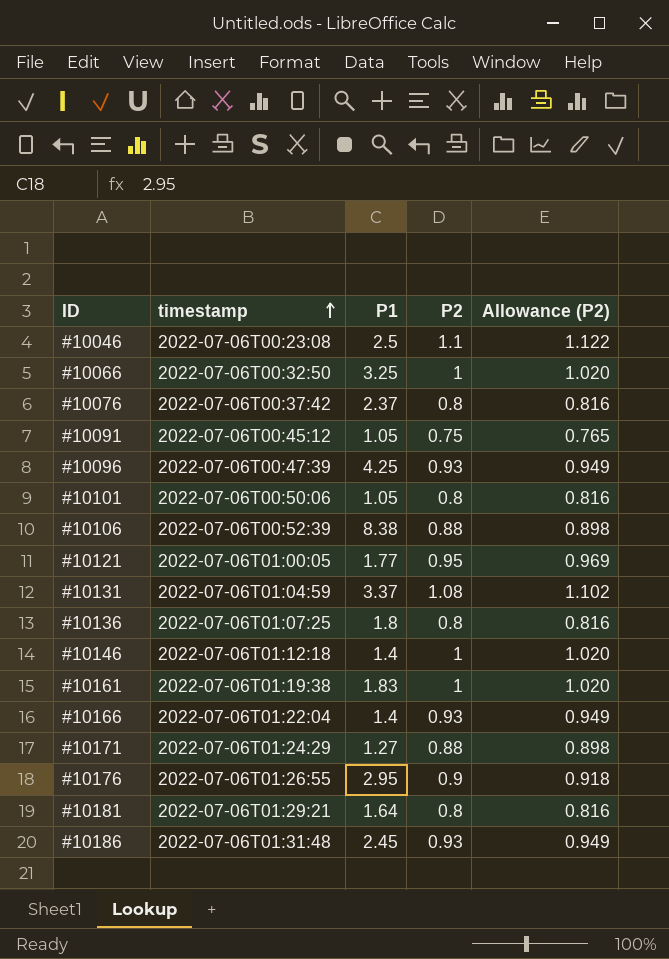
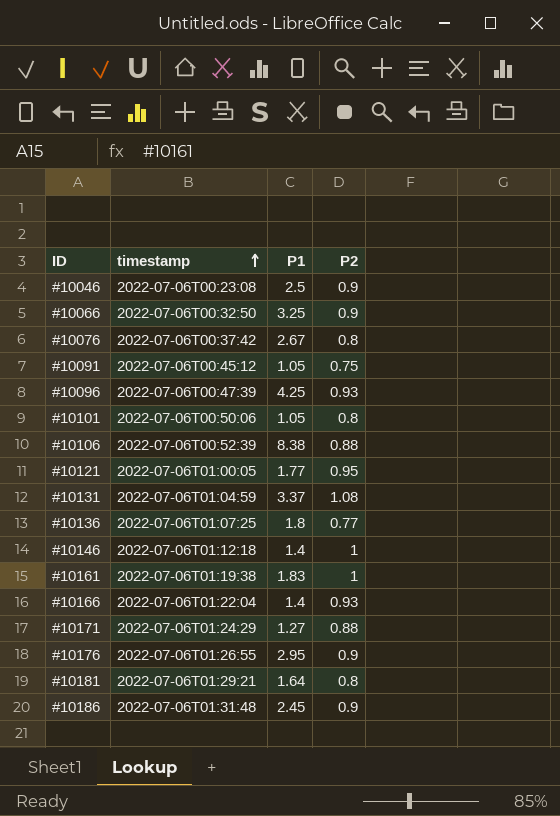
column Allowance (P2) | formula: [P2] * 1.02 -> none
#10046 | P2: 1.1 -> 0.9
#10066 | P2: 1 -> 0.9
#10076 | P1: 2.37 -> 2.67
#10136 | P2: 0.8 -> 0.77
#10186 | P2: 0.93 -> 0.9

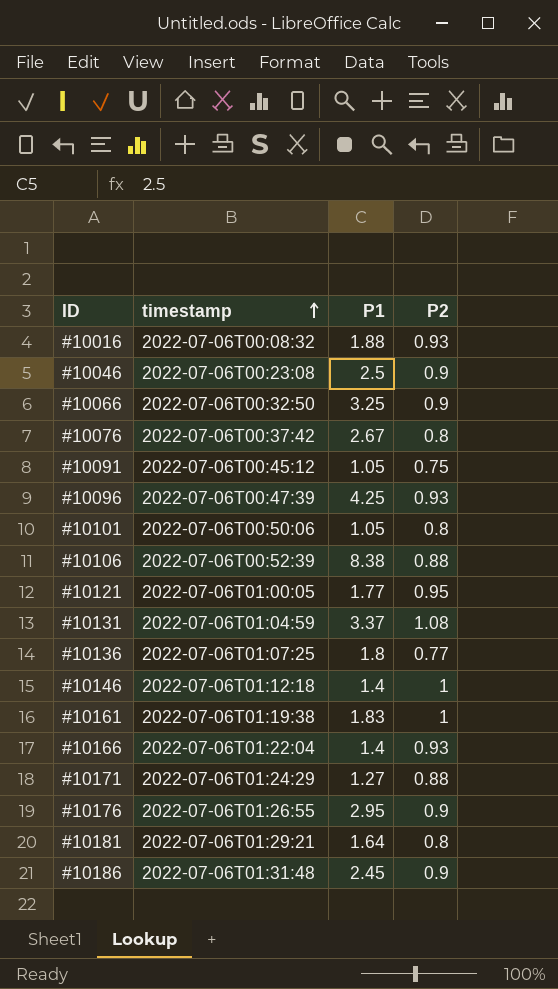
row #10016: none -> 2022-07-06T00:08:32 | 1.88 | 0.93

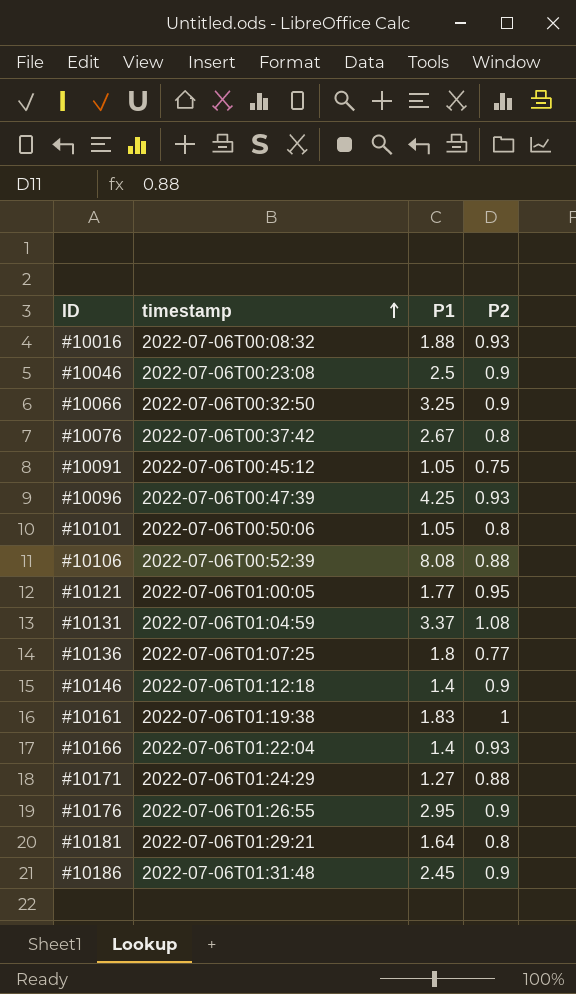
#10106 | P1: 8.38 -> 8.08
#10146 | P2: 1 -> 0.9

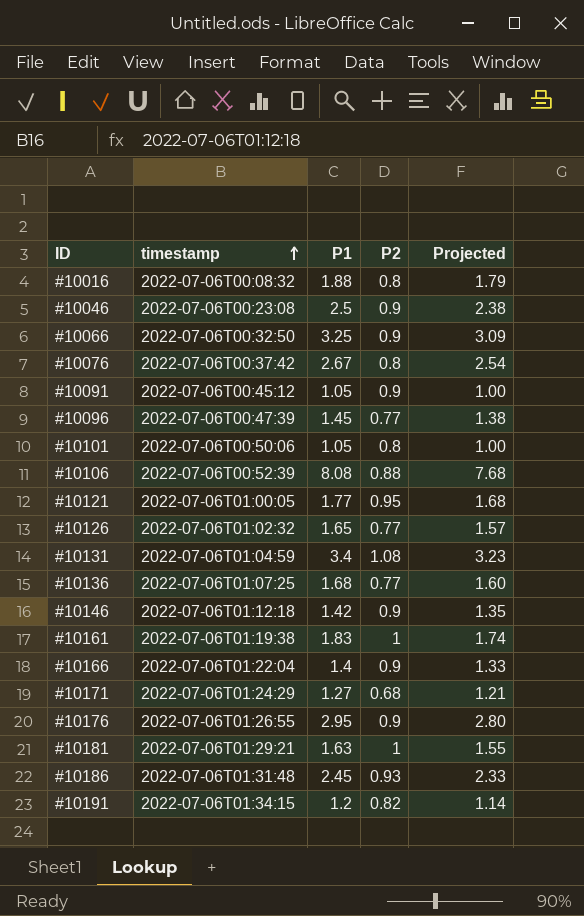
column Projected | formula: none -> [P1] * 0.95
#10016 | P2: 0.93 -> 0.8
#10091 | P2: 0.75 -> 0.9
#10096 | P1: 4.25 -> 1.45
#10096 | P2: 0.93 -> 0.77
row #10126: none -> 2022-07-06T01:02:32 | 1.65 | 0.77 | 1.57
#10131 | P1: 3.37 -> 3.4
#10136 | P1: 1.8 -> 1.68
#10146 | P1: 1.4 -> 1.42
#10166 | P2: 0.93 -> 0.9
#10171 | P2: 0.88 -> 0.68
#10181 | P1: 1.64 -> 1.63
#10181 | P2: 0.8 -> 1
#10186 | P2: 0.9 -> 0.93
row #10191: none -> 2022-07-06T01:34:15 | 1.2 | 0.82 | 1.14

